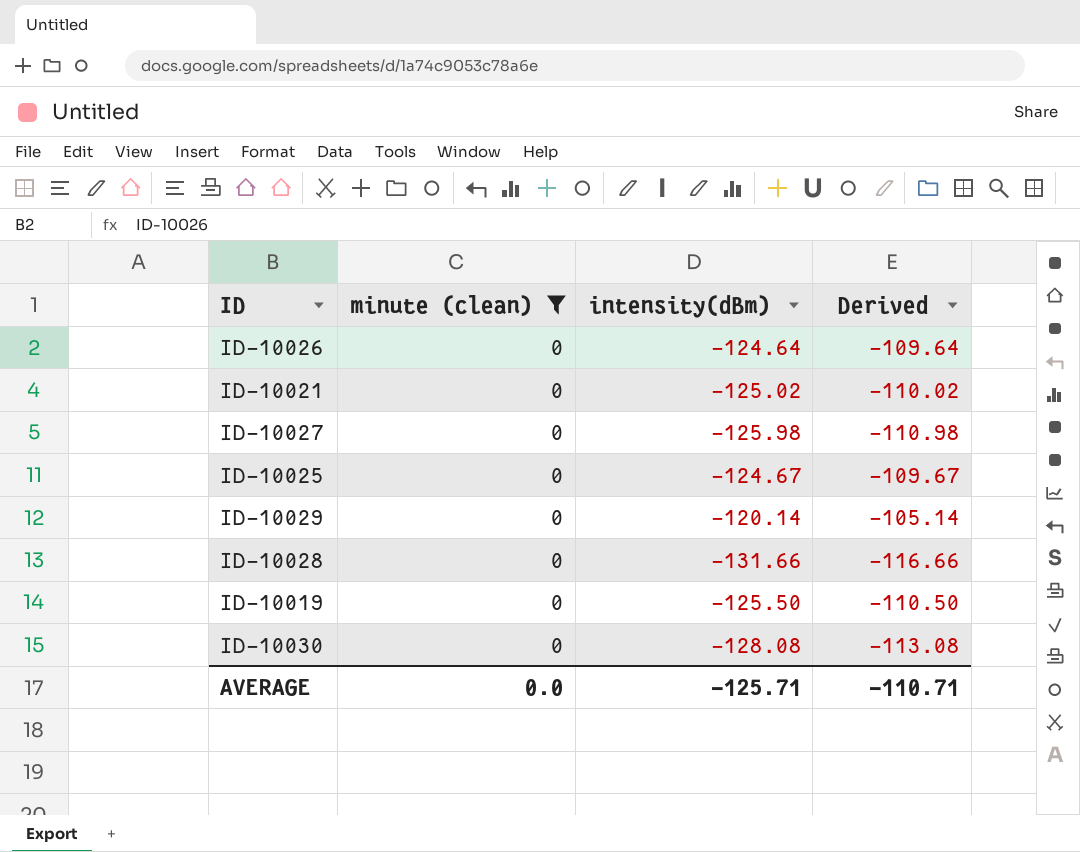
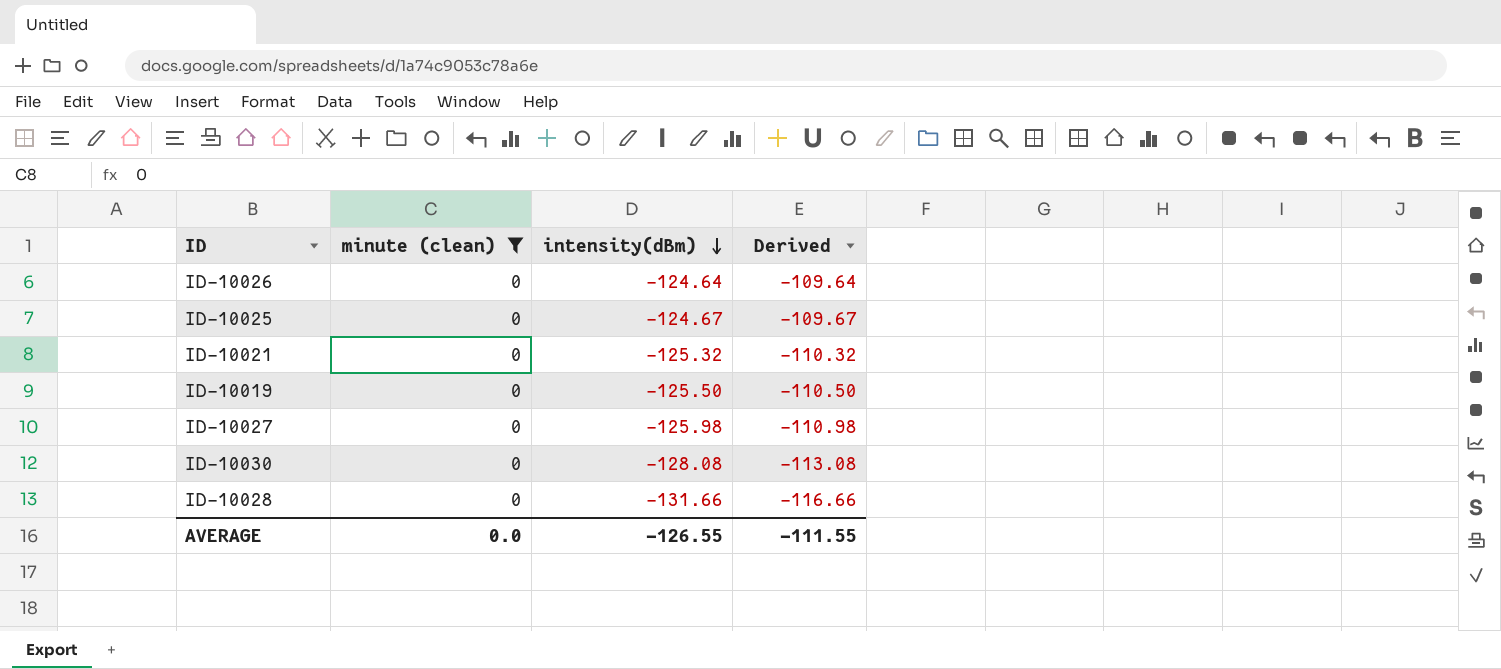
row order: none -> intensity(dBm) descending
row ID-10029: 0 | -120.14 | -105.14 -> none
ID-10021 | intensity(dBm): -125.02 -> -125.32
ID-10021 | Derived: -110.02 -> -110.32
AVERAGE | intensity(dBm): -125.71 -> -126.55
AVERAGE | Derived: -110.71 -> -111.55

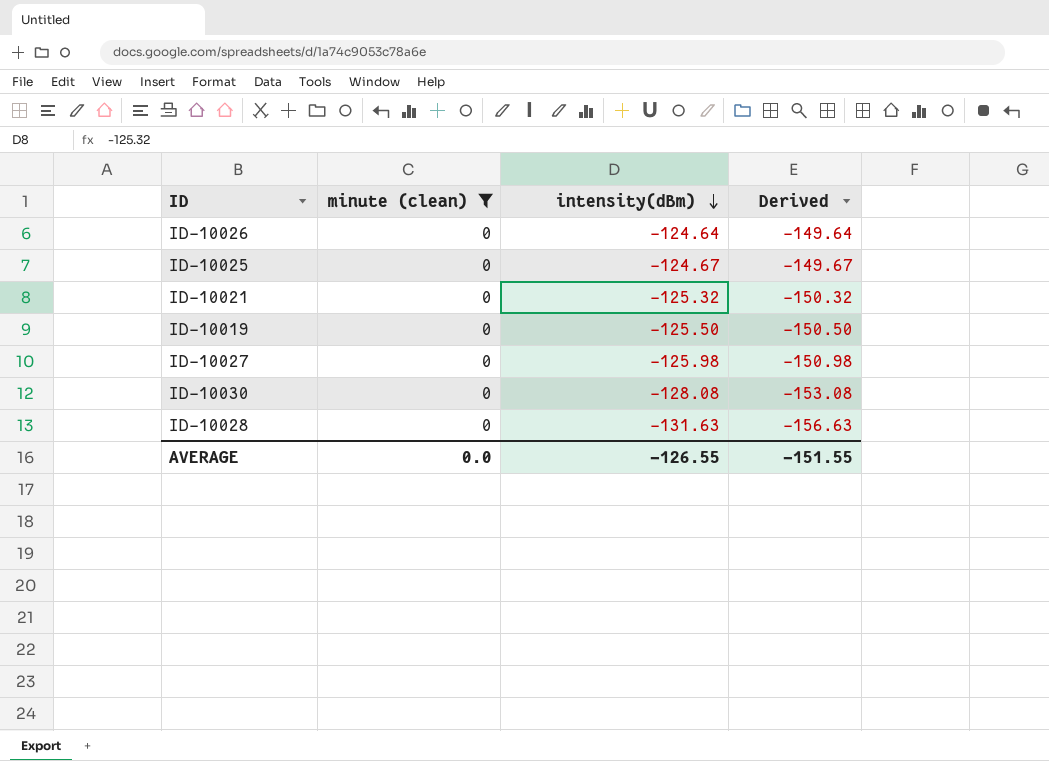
column Derived | formula: [intensity(dBm)] + 15 -> [intensity(dBm)] - 25
ID-10028 | intensity(dBm): -131.66 -> -131.63
AVERAGE | Derived: -111.55 -> -151.55

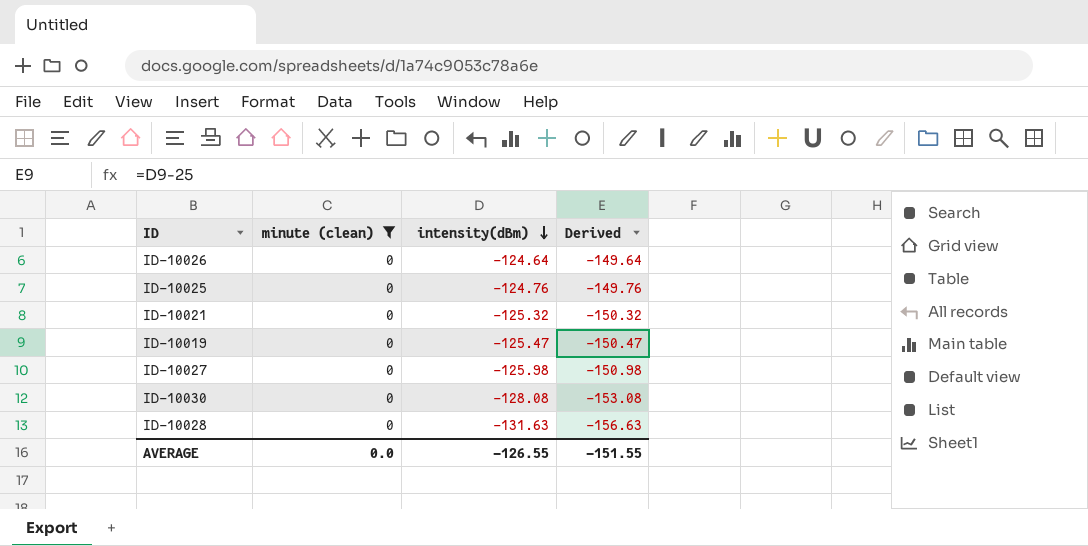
ID-10025 | intensity(dBm): -124.67 -> -124.76
ID-10025 | Derived: -149.67 -> -149.76
ID-10019 | intensity(dBm): -125.50 -> -125.47
ID-10019 | Derived: -150.50 -> -150.47

